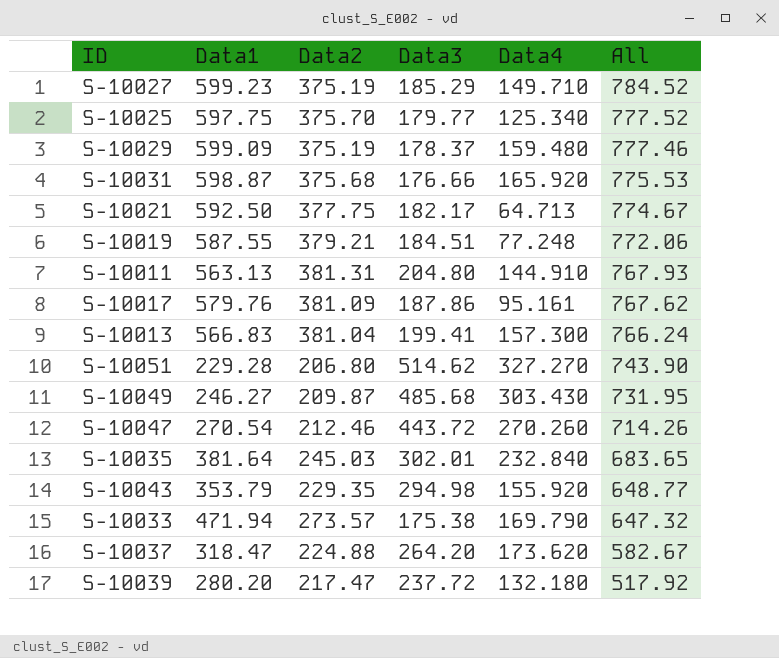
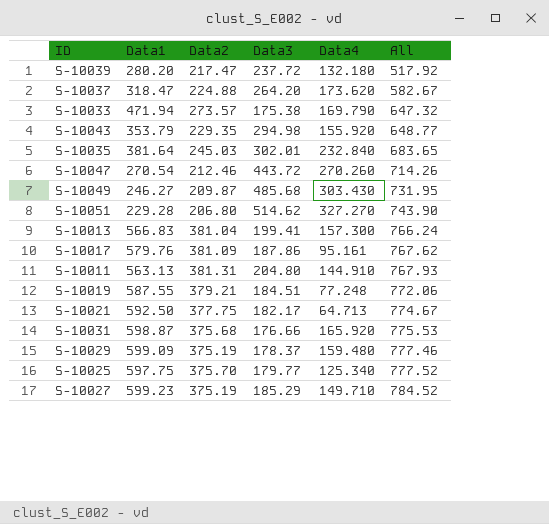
row order: All descending -> All ascending

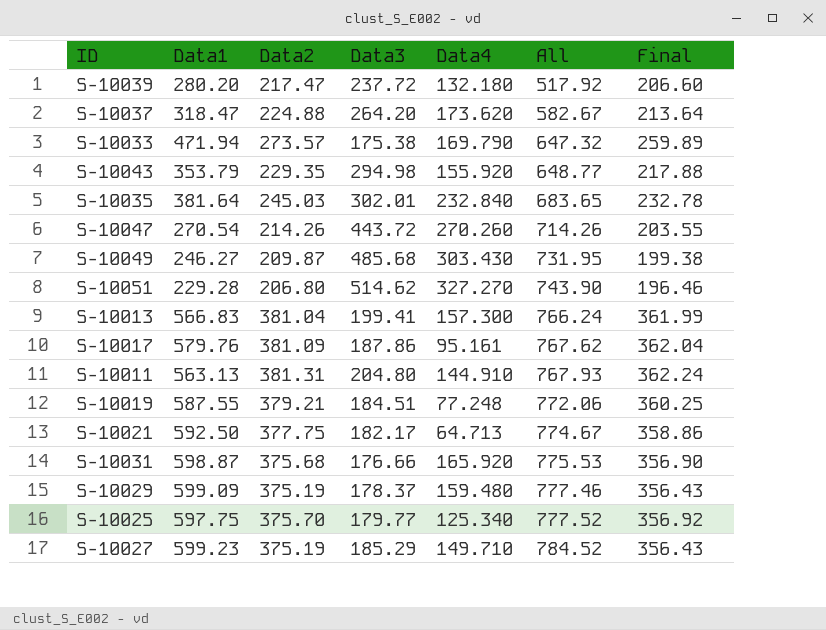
column Final | formula: none -> [Data2] * 0.95
S-10047 | Data2: 212.46 -> 214.26

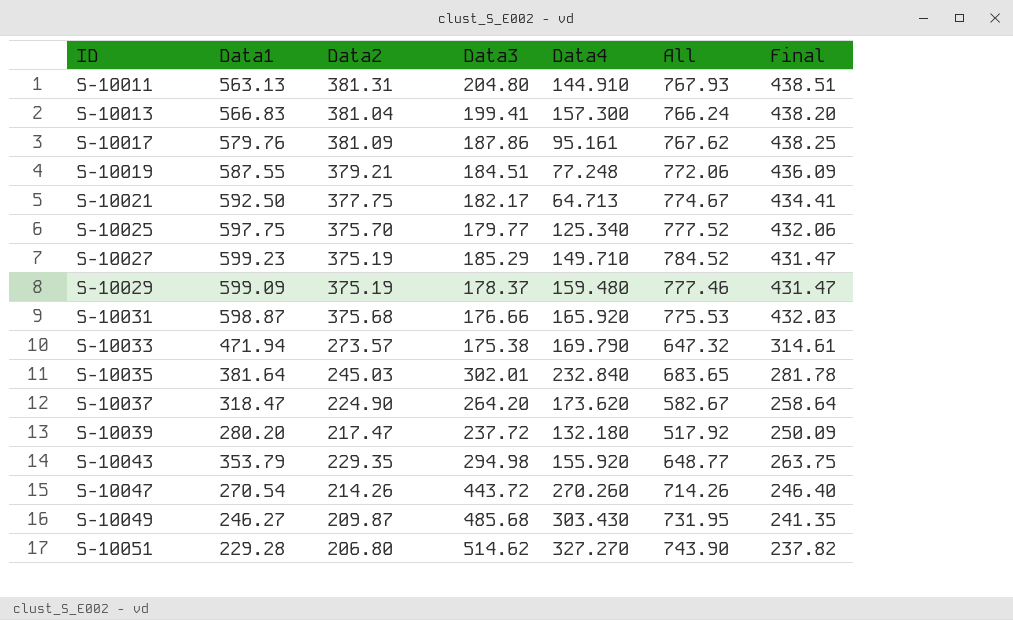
row order: All ascending -> ID ascending
column Final | formula: [Data2] * 0.95 -> [Data2] * 1.15
S-10037 | Data2: 224.88 -> 224.90

